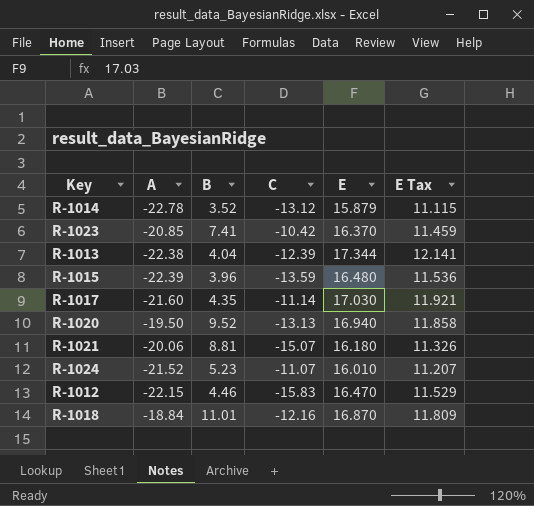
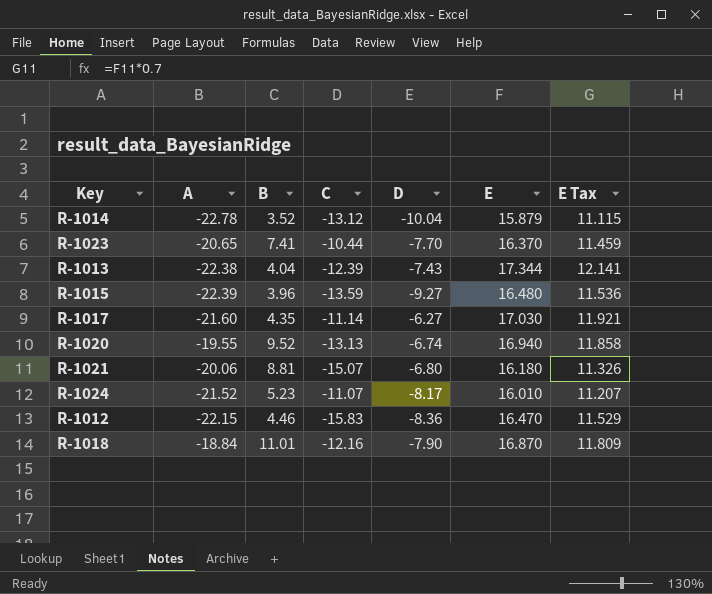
column D | position: none -> 5
R-1023 | A: -20.85 -> -20.65
R-1023 | C: -10.42 -> -10.44
R-1020 | A: -19.50 -> -19.55

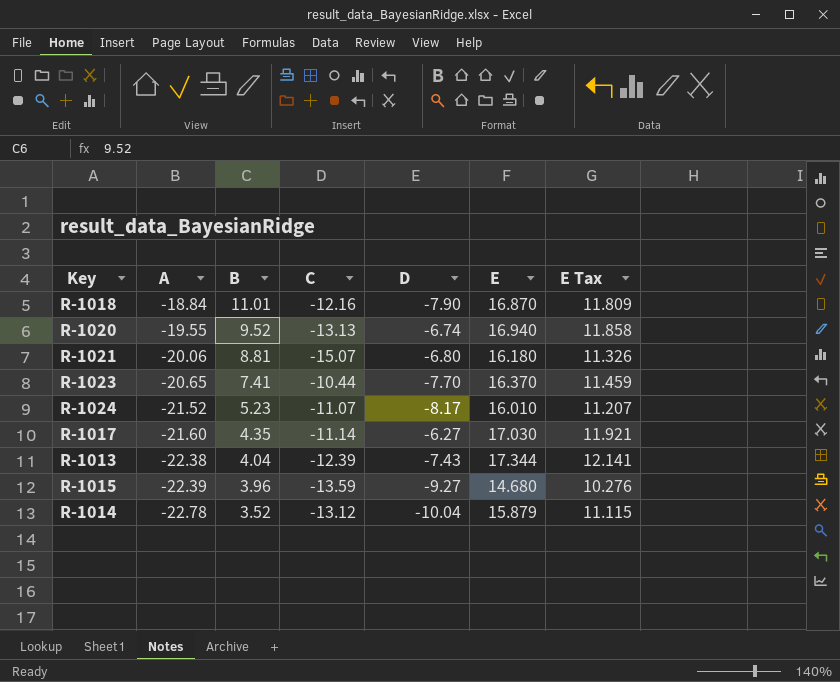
row order: none -> A descending
row R-1012: -22.15 | 4.46 | -15.83 | -8.36 | 16.470 | 11.529 -> none
R-1015 | E: 16.480 -> 14.680
R-1015 | E Tax: 11.536 -> 10.276

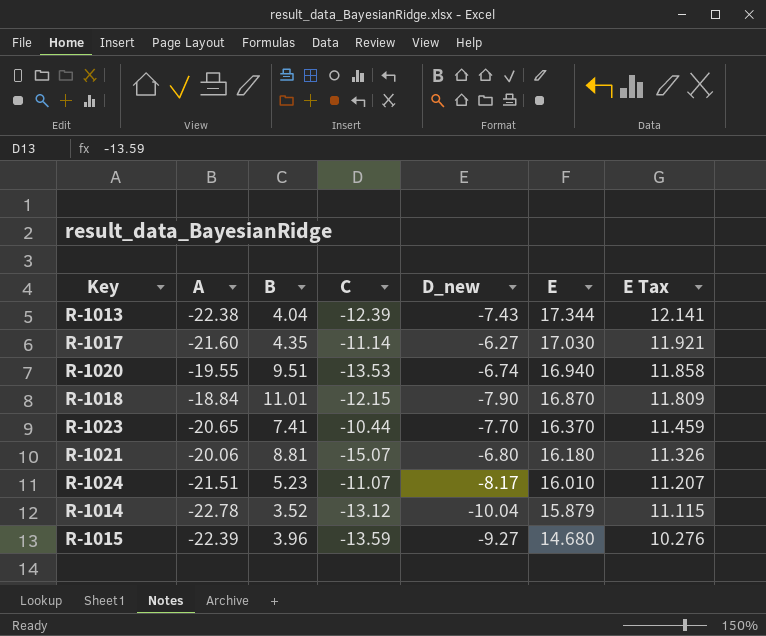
row order: A descending -> E descending
column name: D -> D_new
R-1020 | B: 9.52 -> 9.51
R-1020 | C: -13.13 -> -13.53
R-1018 | C: -12.16 -> -12.15
R-1024 | A: -21.52 -> -21.51

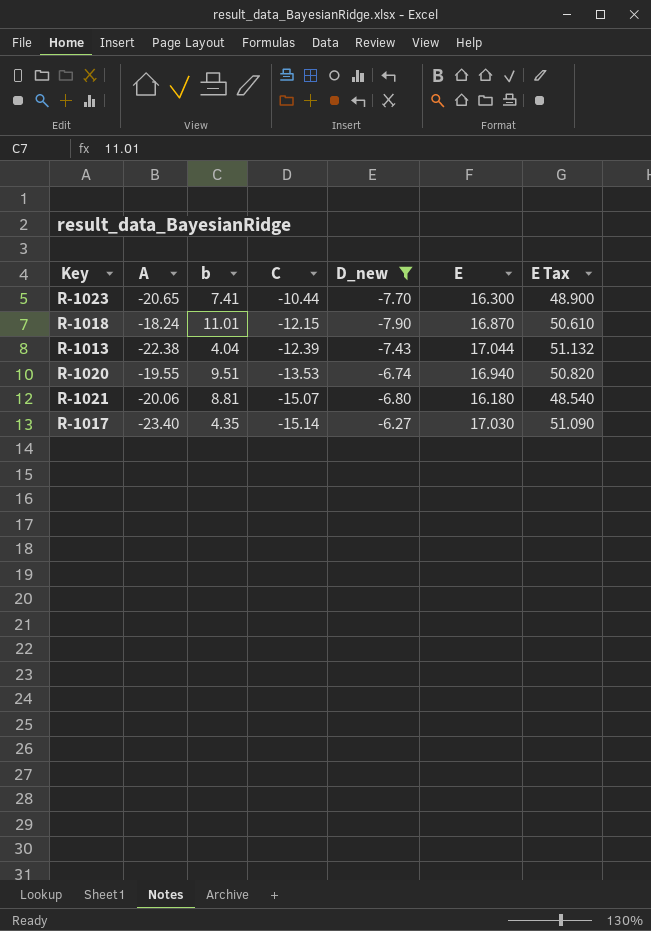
filter: none -> D_new >= -7.90
row order: E descending -> C descending
column name: B -> b
column E Tax | formula: [E] * 0.7 -> [E] * 3
R-1023 | E: 16.370 -> 16.300
R-1018 | A: -18.84 -> -18.24
R-1013 | E: 17.344 -> 17.044
R-1017 | A: -21.60 -> -23.40
R-1017 | C: -11.14 -> -15.14

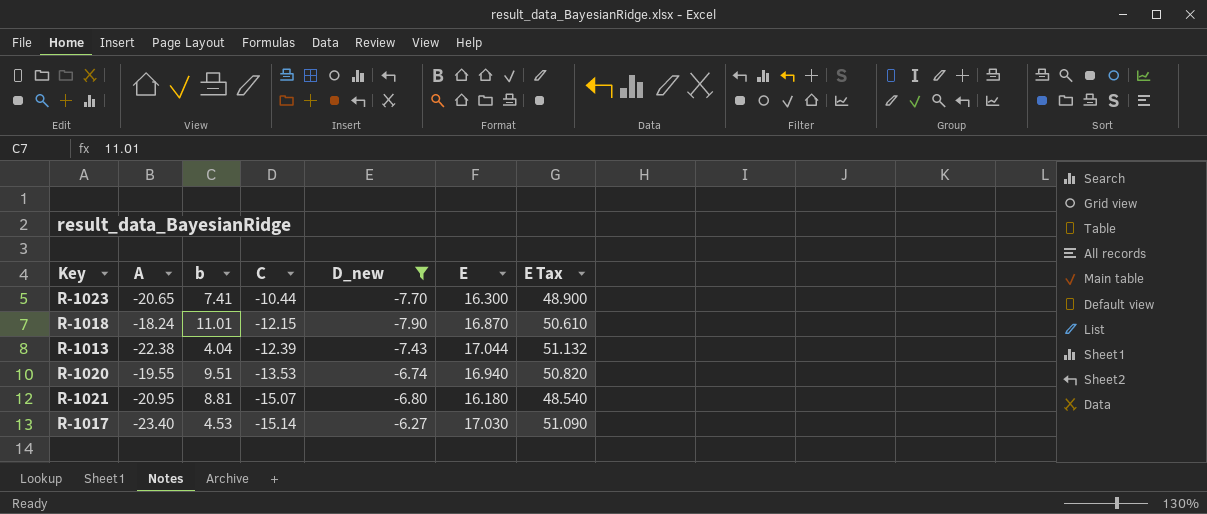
R-1021 | A: -20.06 -> -20.95
R-1017 | b: 4.35 -> 4.53

